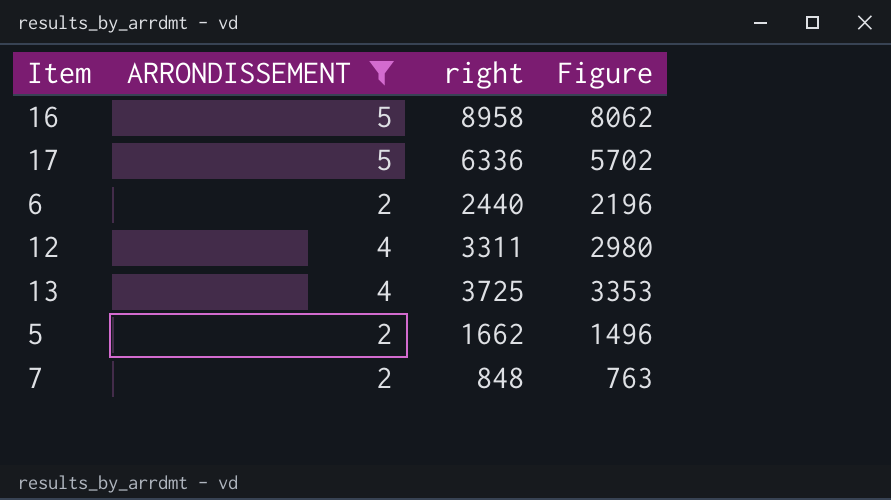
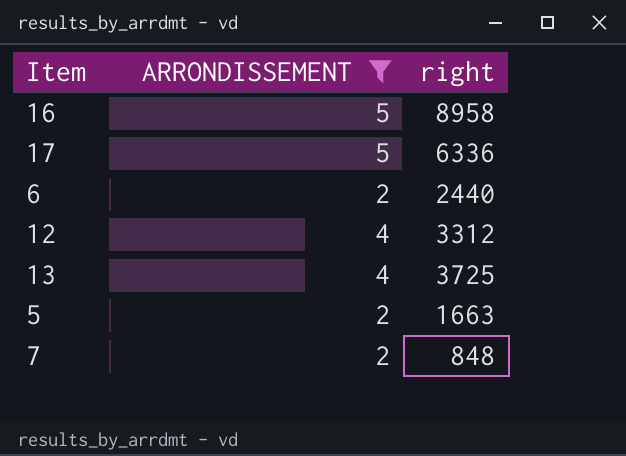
column Figure | formula: [right] * 0.9 -> none
12 | right: 3311 -> 3312
5 | right: 1662 -> 1663

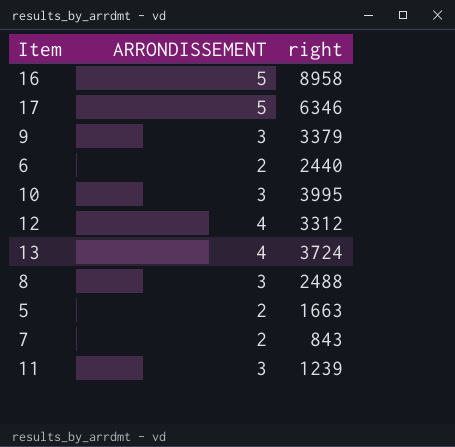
filter: ARRONDISSEMENT != 3 -> none
17 | right: 6336 -> 6346
13 | right: 3725 -> 3724
7 | right: 848 -> 843

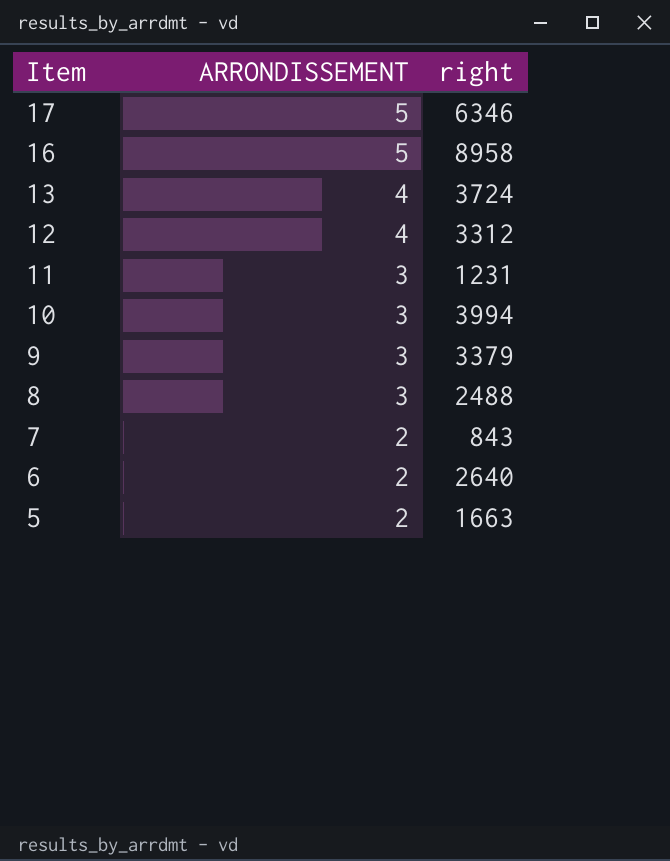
row order: none -> Item descending
11 | right: 1239 -> 1231
10 | right: 3995 -> 3994
6 | right: 2440 -> 2640

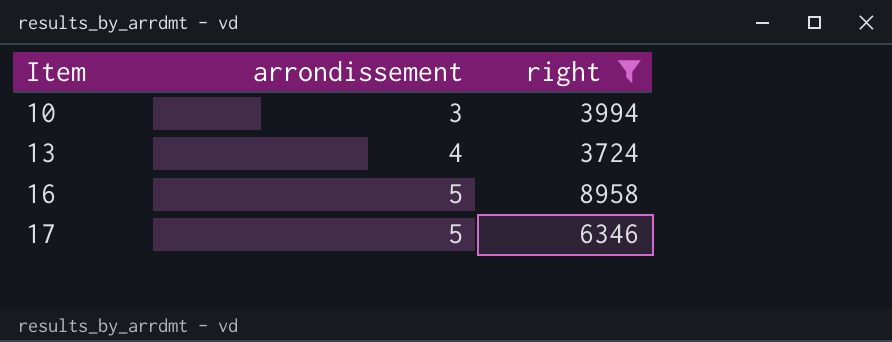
filter: none -> right >= 3724
row order: Item descending -> Item ascending
column name: ARRONDISSEMENT -> arrondissement

